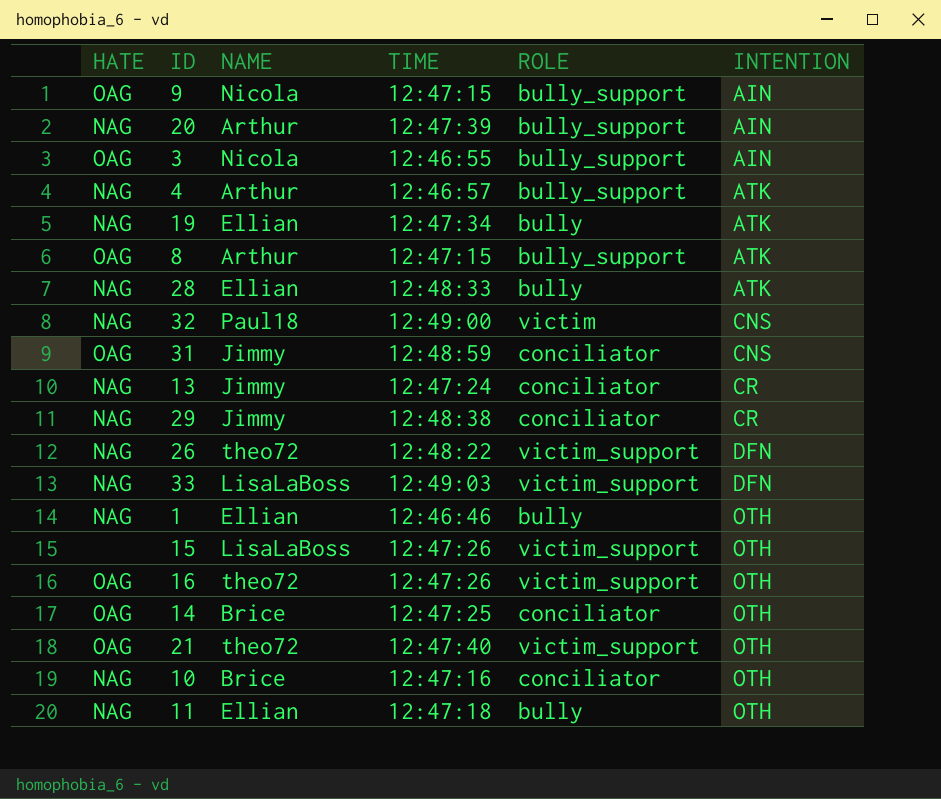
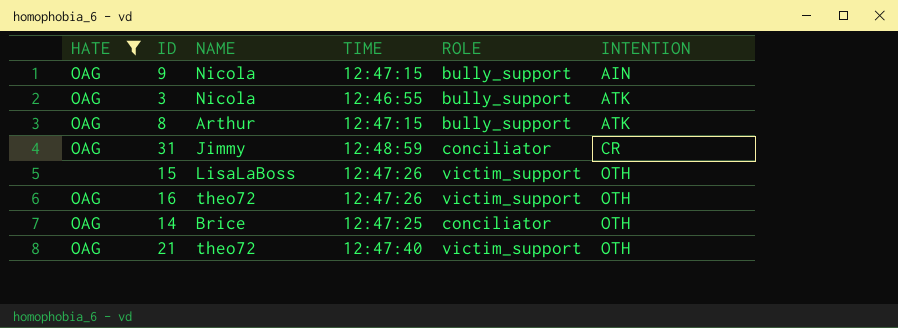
filter: none -> HATE != NAG
3 | INTENTION: AIN -> ATK
31 | INTENTION: CNS -> CR

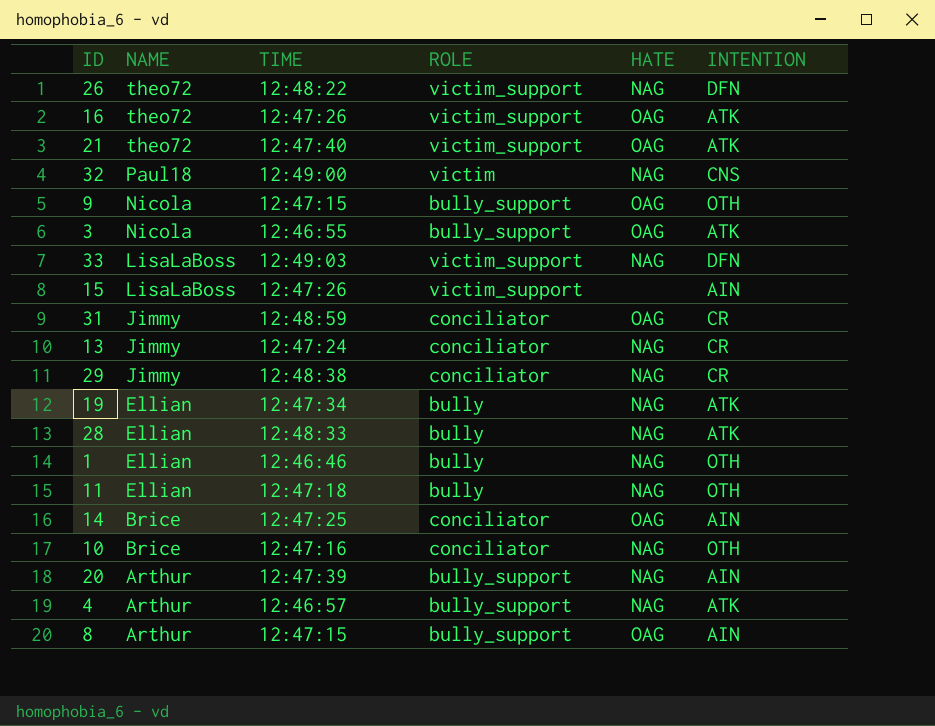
filter: HATE != NAG -> none
row order: INTENTION ascending -> NAME descending
column HATE | position: 1 -> 5
16 | INTENTION: OTH -> ATK
21 | INTENTION: OTH -> ATK
9 | INTENTION: AIN -> OTH
15 | INTENTION: OTH -> AIN
14 | INTENTION: OTH -> AIN
8 | INTENTION: ATK -> AIN

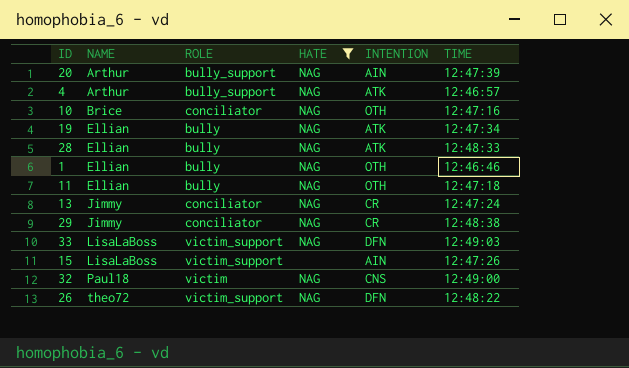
filter: none -> HATE != OAG
row order: NAME descending -> NAME ascending
column TIME | position: 3 -> 6

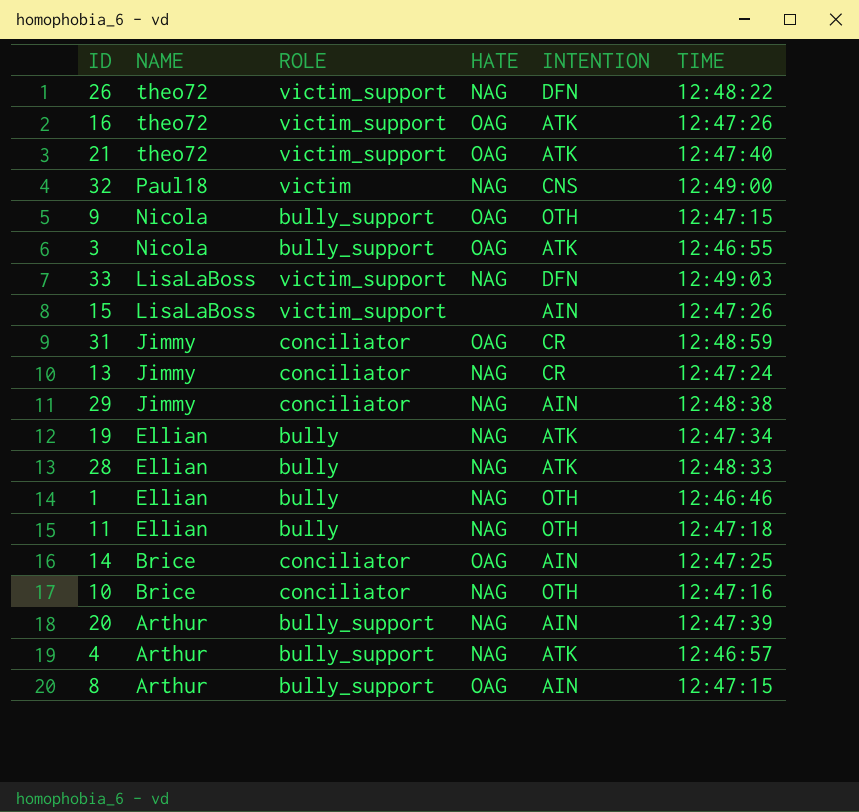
filter: HATE != OAG -> none
row order: NAME ascending -> NAME descending
29 | INTENTION: CR -> AIN

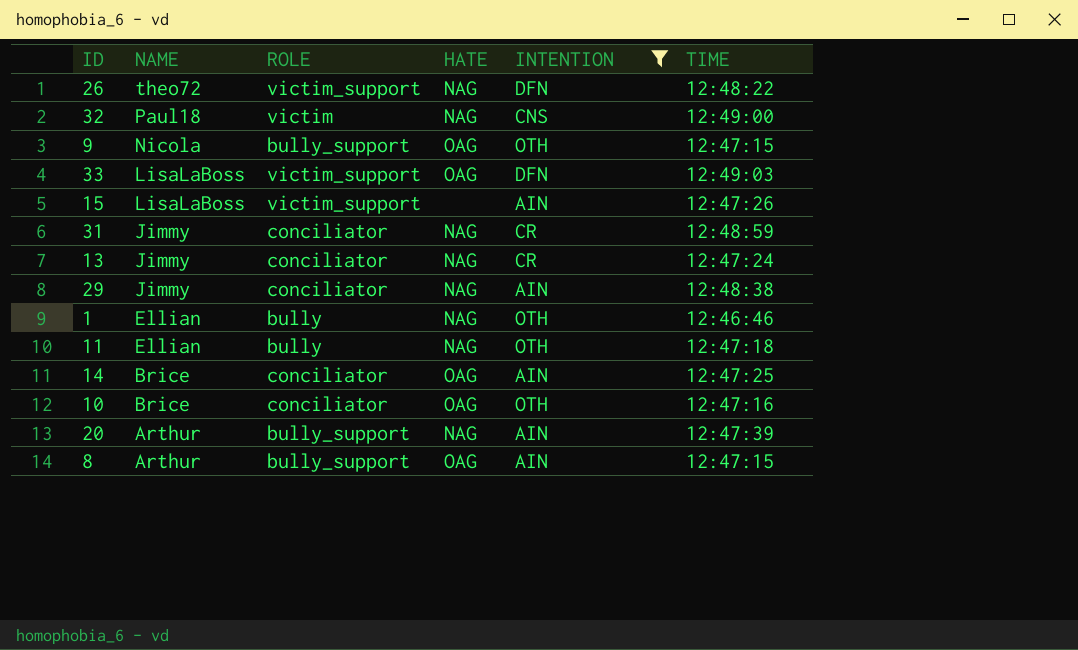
filter: none -> INTENTION != ATK
33 | HATE: NAG -> OAG
31 | HATE: OAG -> NAG
10 | HATE: NAG -> OAG

